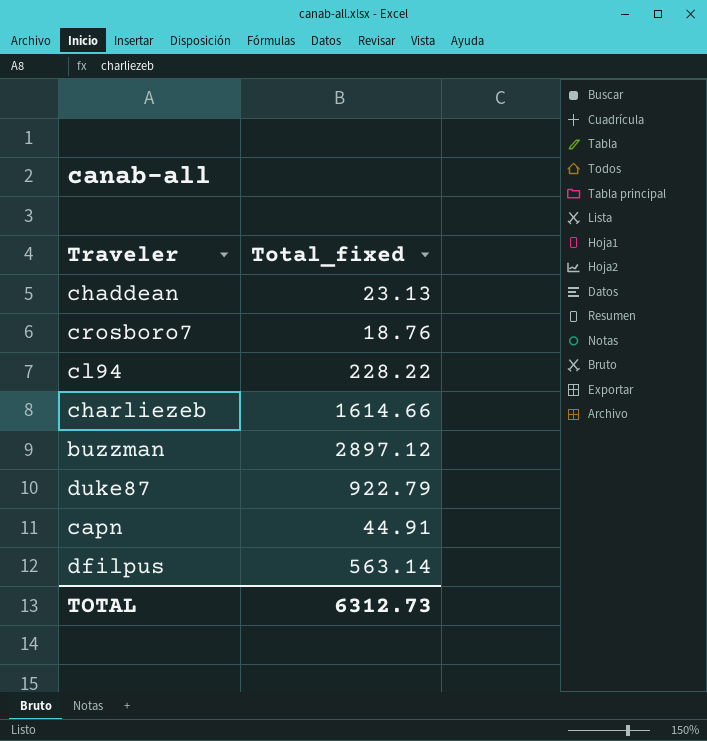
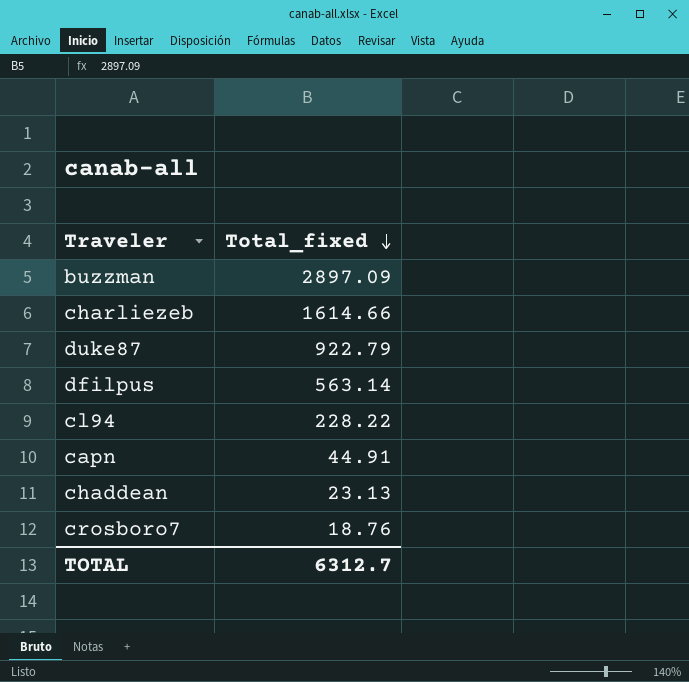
row order: none -> Total_fixed descending
buzzman | Total_fixed: 2897.12 -> 2897.09
TOTAL | Total_fixed: 6312.73 -> 6312.7

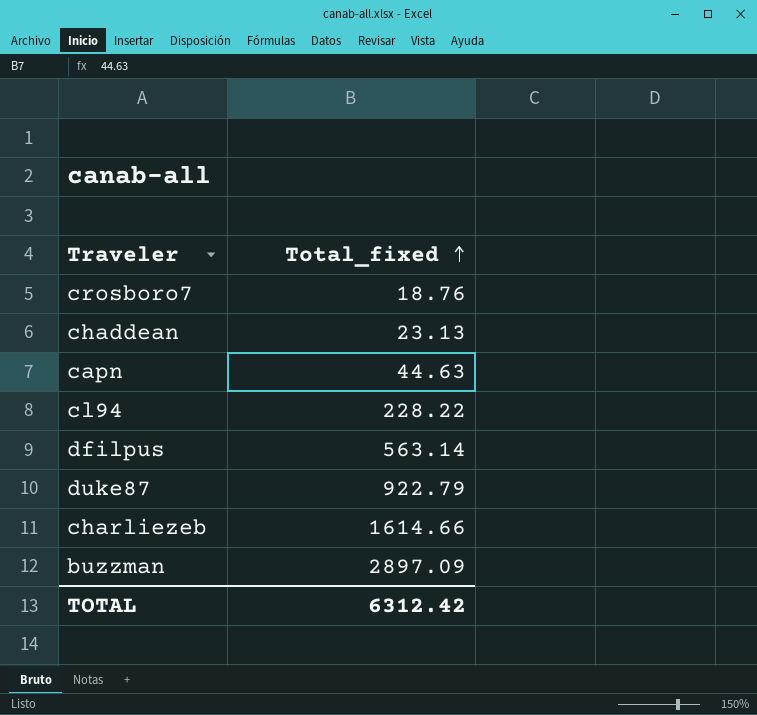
row order: Total_fixed descending -> Total_fixed ascending
capn | Total_fixed: 44.91 -> 44.63
TOTAL | Total_fixed: 6312.7 -> 6312.42

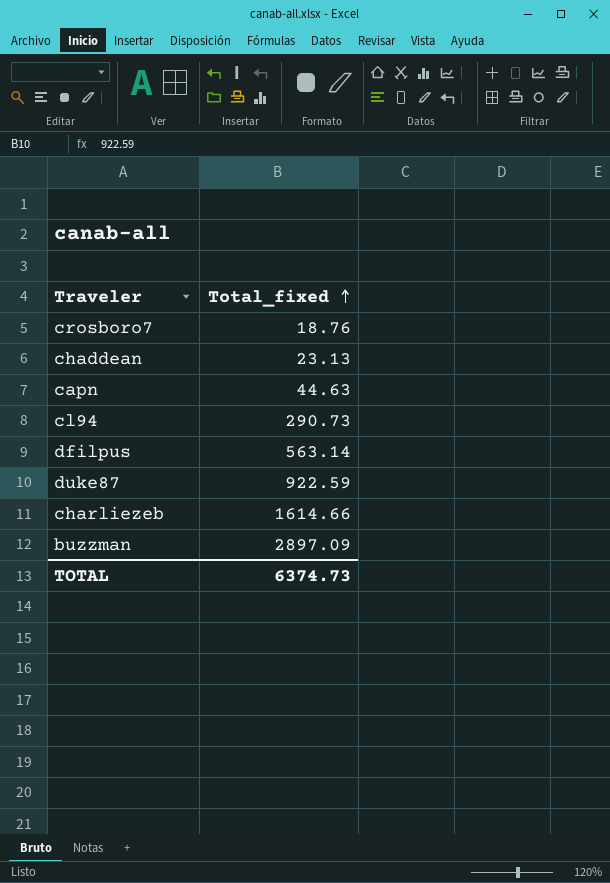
cl94 | Total_fixed: 228.22 -> 290.73
duke87 | Total_fixed: 922.79 -> 922.59
TOTAL | Total_fixed: 6312.42 -> 6374.73

